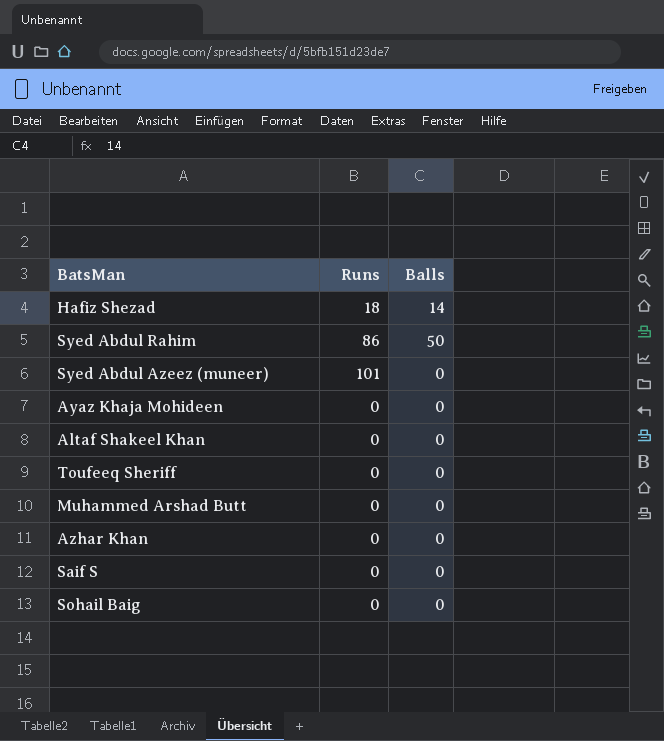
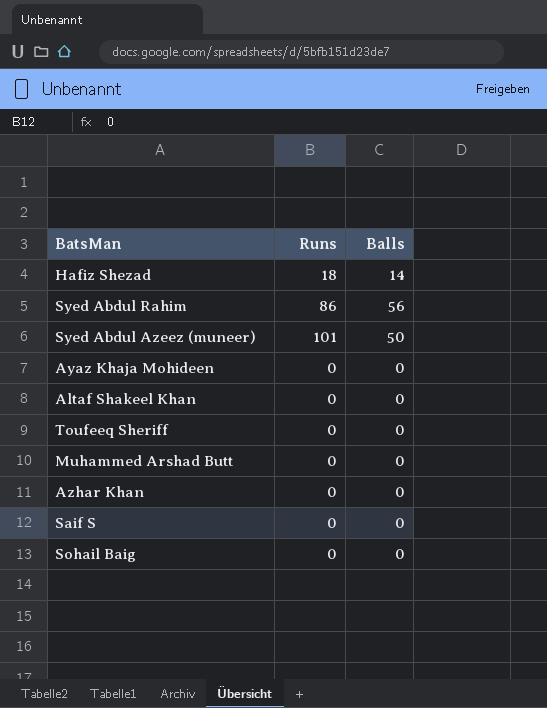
Syed Abdul Rahim | Balls: 50 -> 56
Syed Abdul Azeez (muneer) | Balls: 0 -> 50

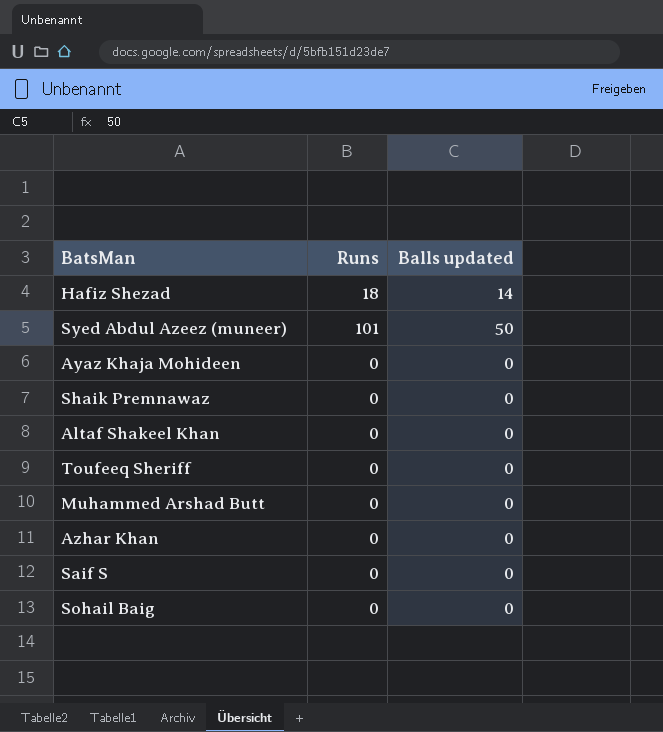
column name: Balls -> Balls updated
row Syed Abdul Rahim: 86 | 56 -> none
row Shaik Premnawaz: none -> 0 | 0

